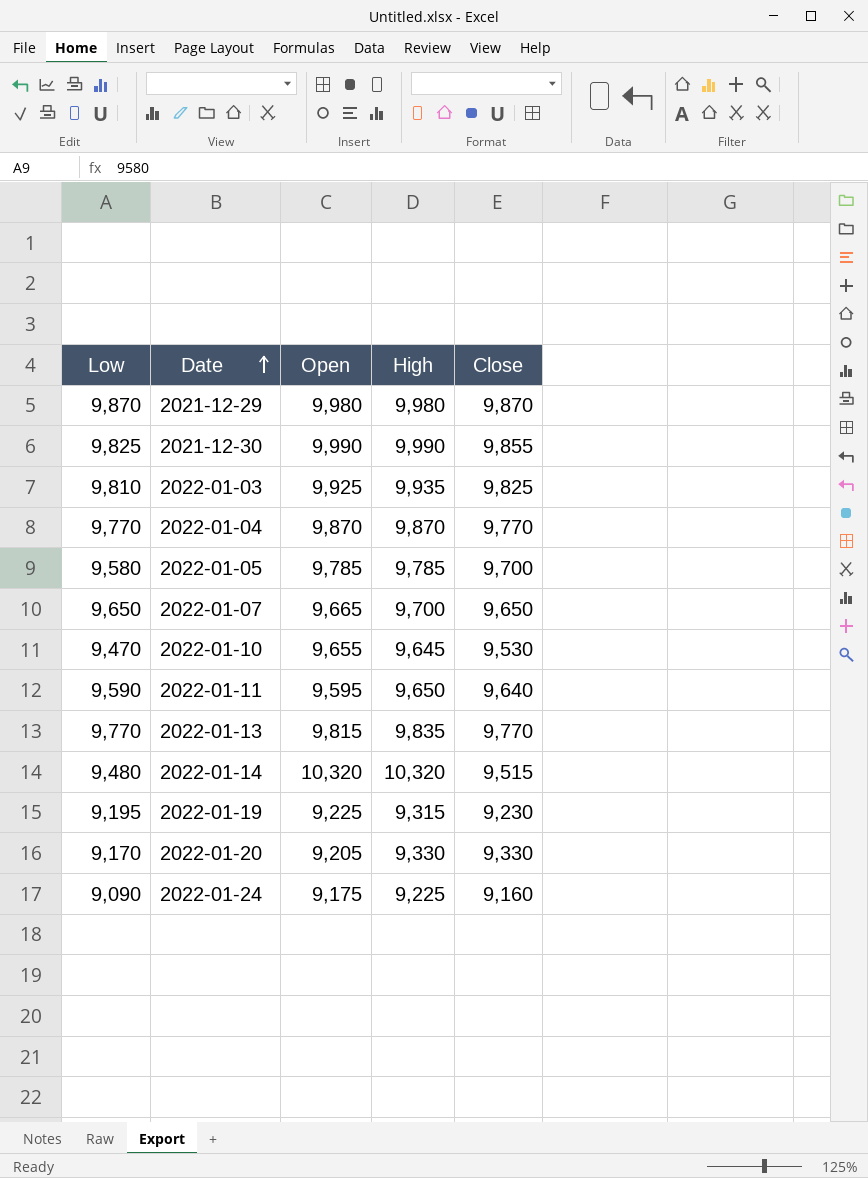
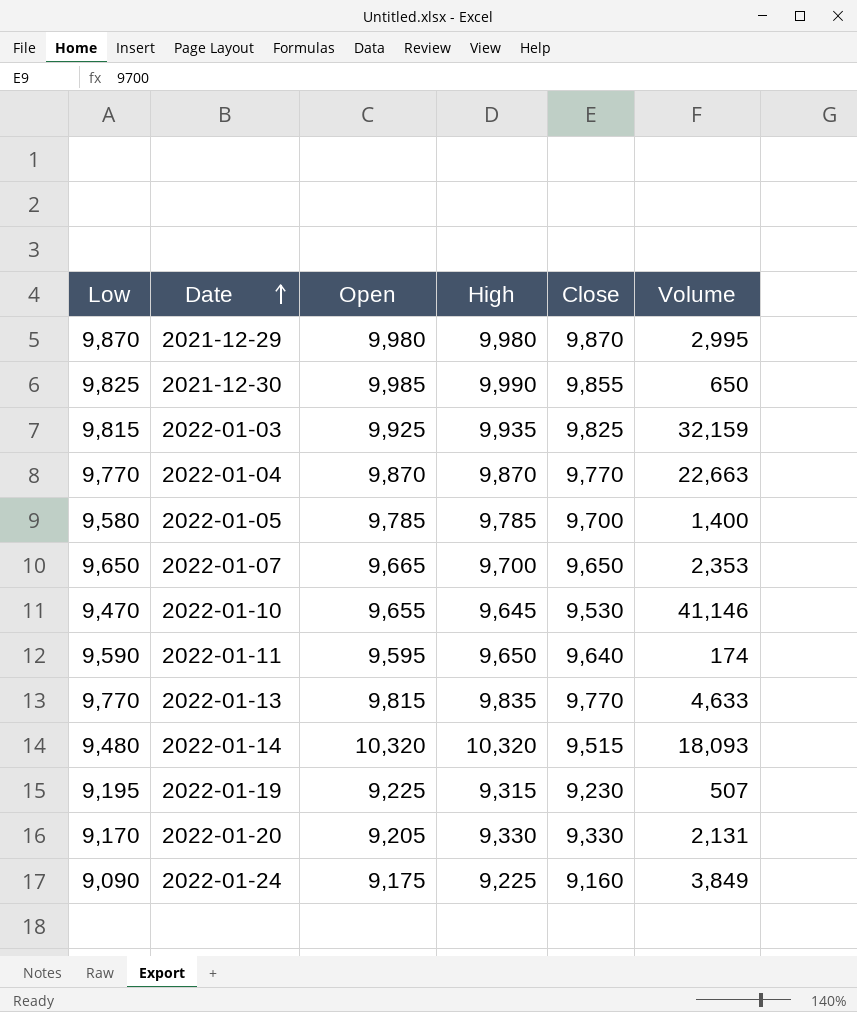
column Volume | position: none -> 6
2021-12-30 | Open: 9,990 -> 9,985
2022-01-03 | Low: 9,810 -> 9,815

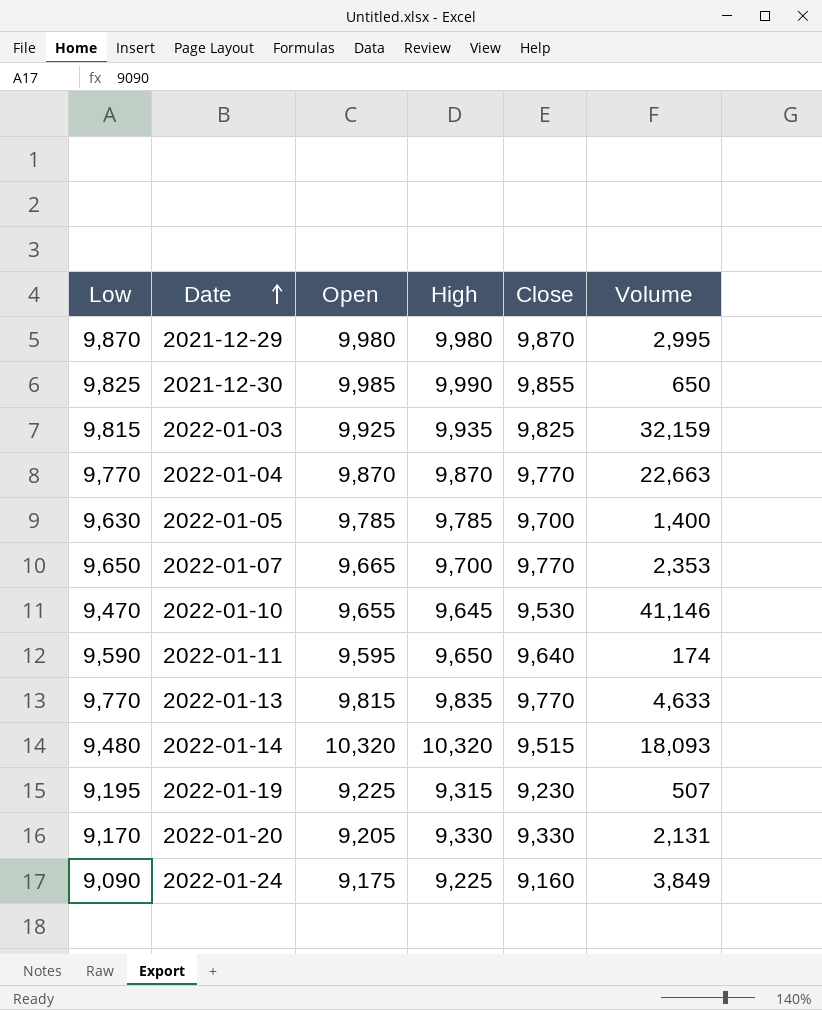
2022-01-05 | Low: 9,580 -> 9,630
2022-01-07 | Close: 9,650 -> 9,770

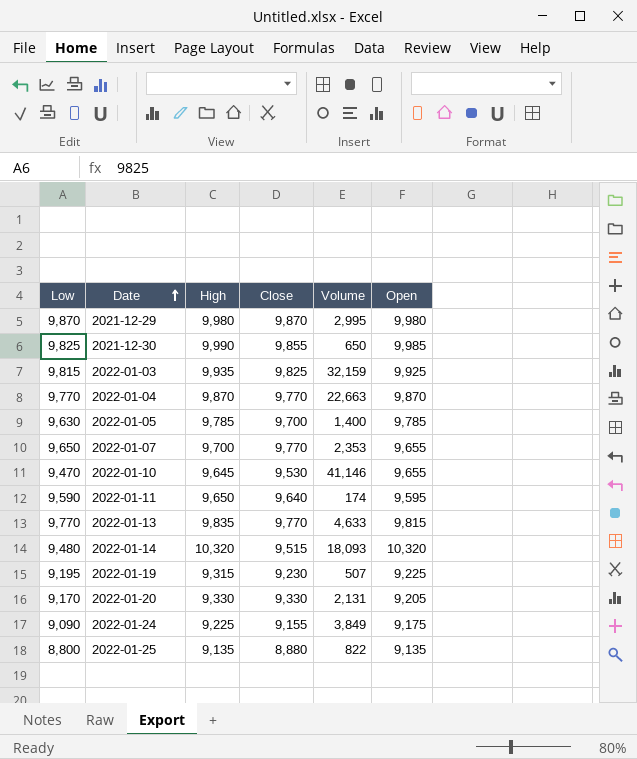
column Open | position: 3 -> 6
2022-01-07 | Open: 9,665 -> 9,655
2022-01-24 | Close: 9,160 -> 9,155
row 2022-01-25: none -> 8,800 | 9,135 | 8,880 | 822 | 9,135

